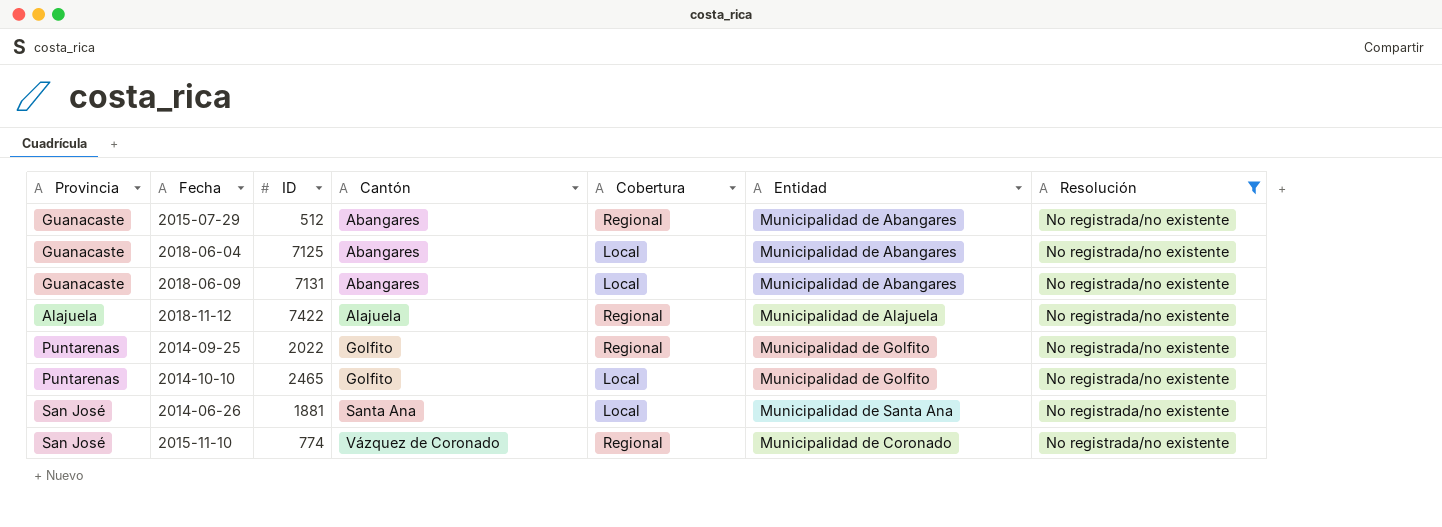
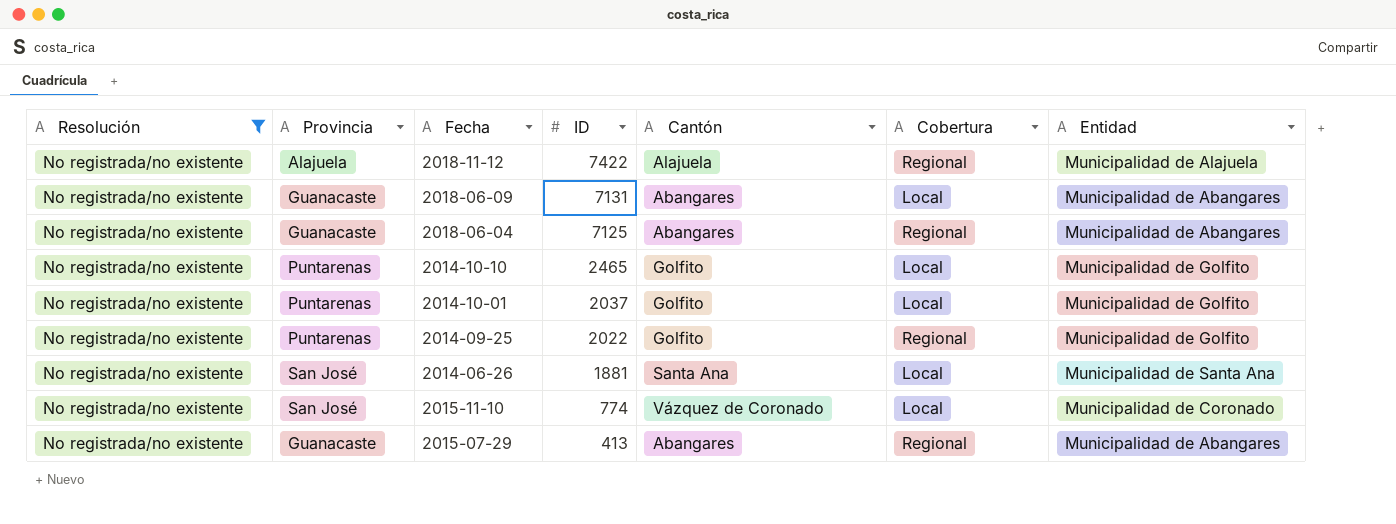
row order: Cantón ascending -> ID descending
column Resolución | position: 7 -> 1
2018-06-04 | Cobertura: Local -> Regional
row 2014-10-01: none -> No registrada/no existente | Puntarenas | 2037 | Golfito | Local | Municipalidad de Golfito
2015-11-10 | Cobertura: Regional -> Local
2015-07-29 | ID: 512 -> 413

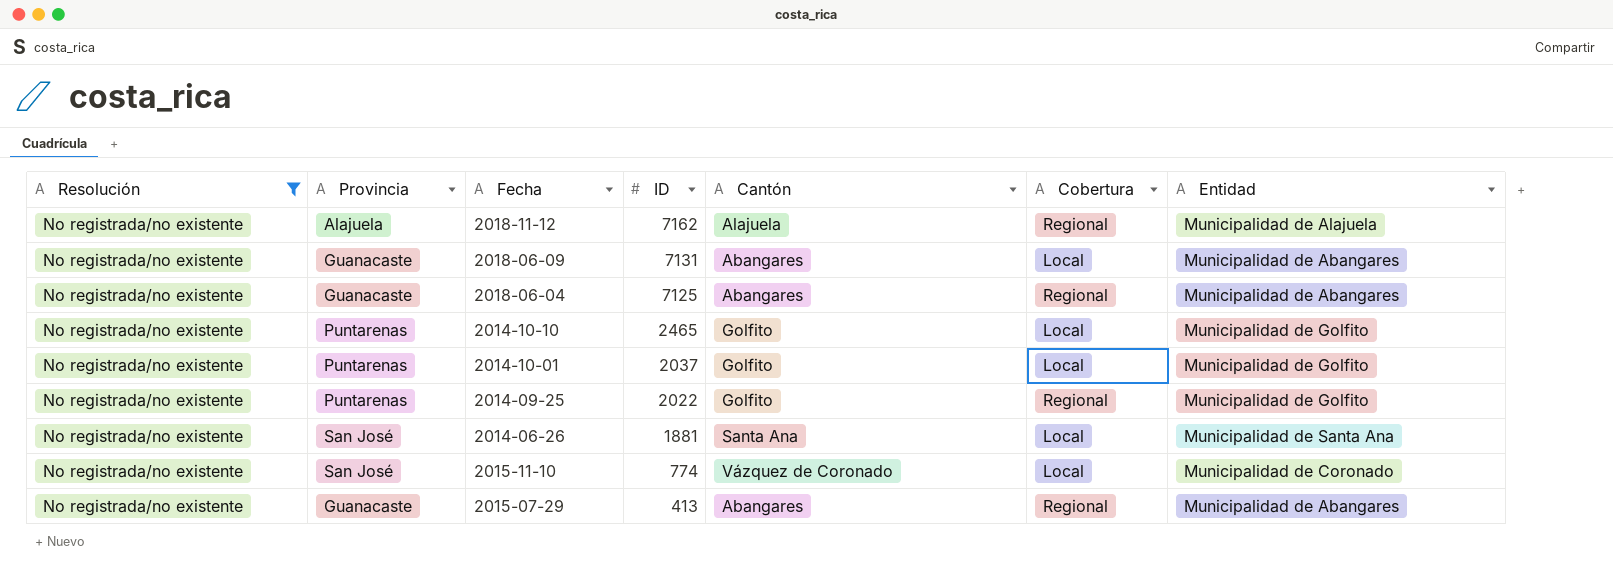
2018-11-12 | ID: 7422 -> 7162

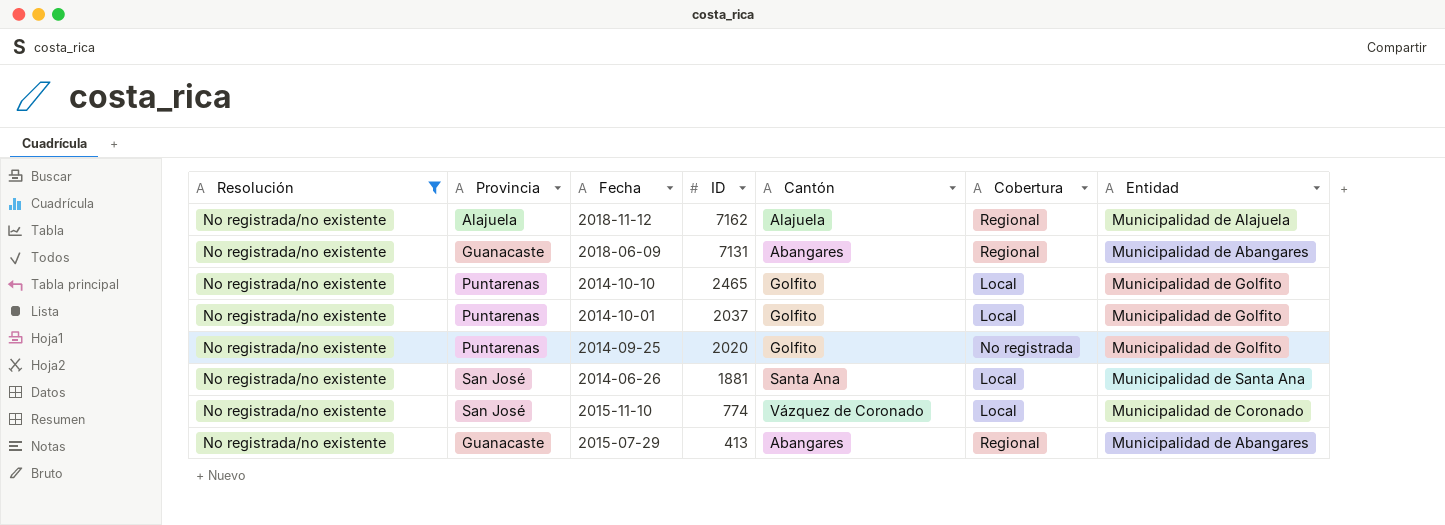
row 2018-06-04: No registrada/no existente | Guanacaste | 7125 | Abangares | Regional | Municipalidad de Abangares -> none
2018-06-09 | Cobertura: Local -> Regional
2014-09-25 | ID: 2022 -> 2020
2014-09-25 | Cobertura: Regional -> No registrada

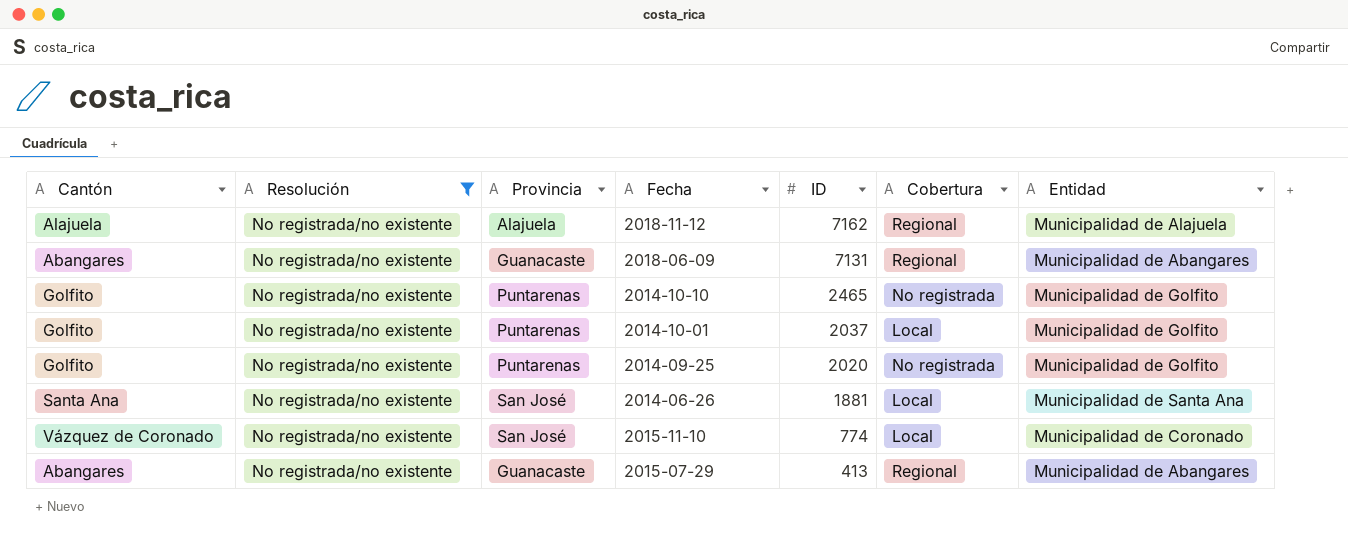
column Cantón | position: 5 -> 1
2014-10-10 | Cobertura: Local -> No registrada

